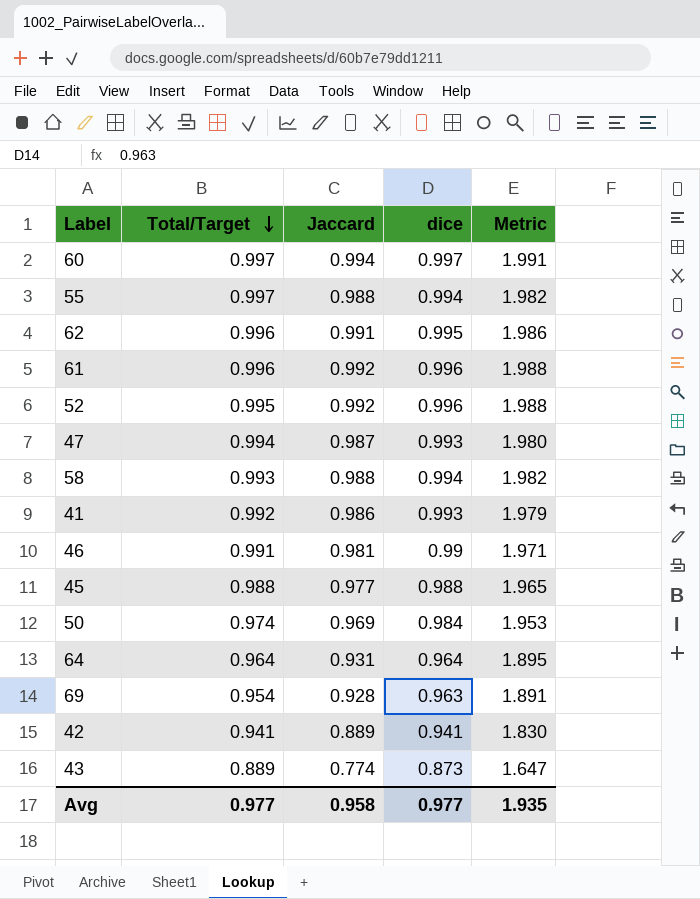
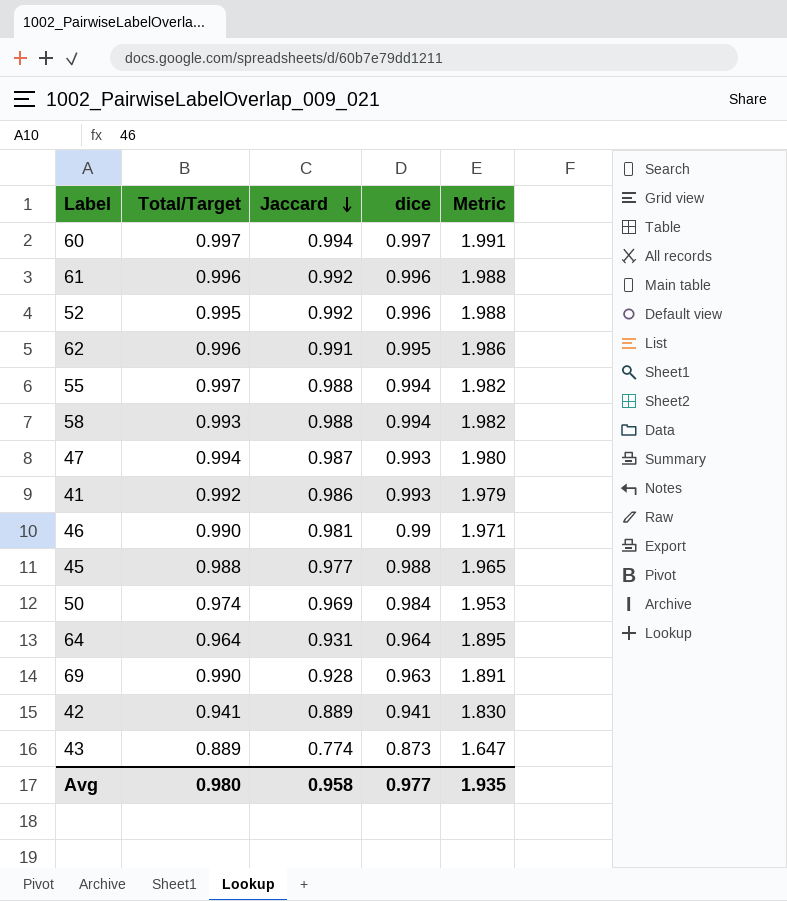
row order: Total/Target descending -> Jaccard descending
46 | Total/Target: 0.991 -> 0.990
69 | Total/Target: 0.954 -> 0.990
Avg | Total/Target: 0.977 -> 0.980

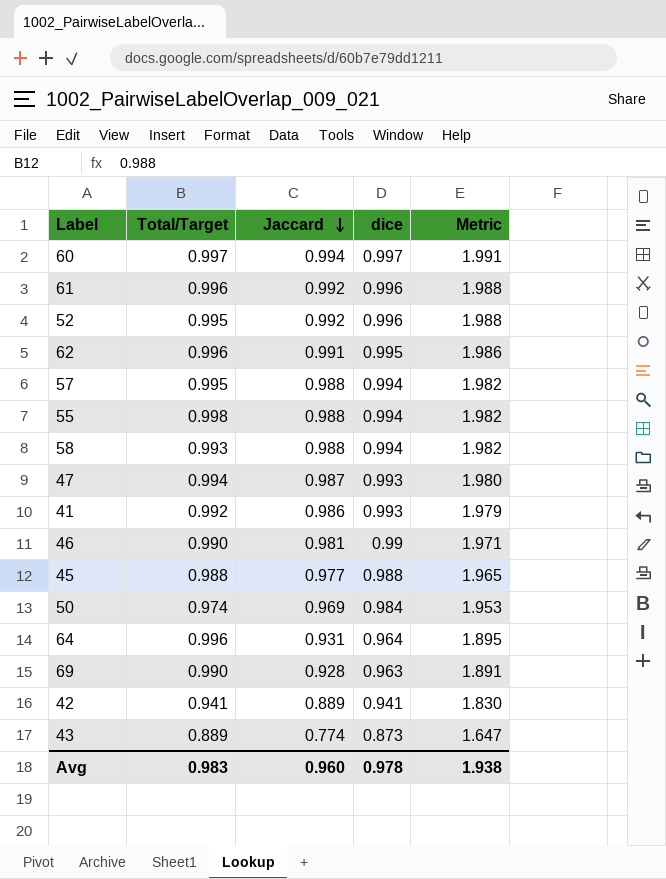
row 57: none -> 0.995 | 0.988 | 0.994 | 1.982
55 | Total/Target: 0.997 -> 0.998
64 | Total/Target: 0.964 -> 0.996
Avg | Total/Target: 0.980 -> 0.983
Avg | Jaccard: 0.958 -> 0.960
Avg | dice: 0.977 -> 0.978
Avg | Metric: 1.935 -> 1.938

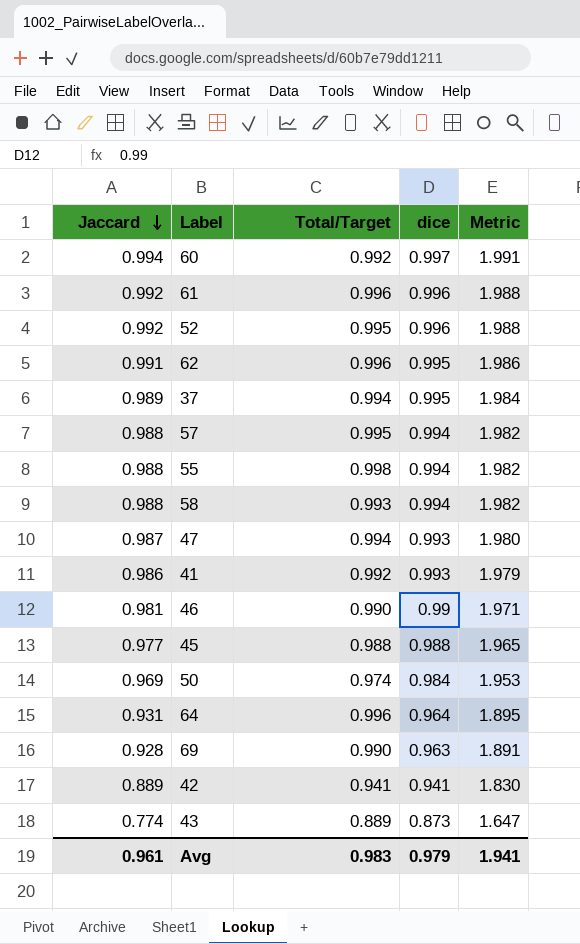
column Jaccard | position: 3 -> 1
60 | Total/Target: 0.997 -> 0.992
row 37: none -> 0.989 | 0.994 | 0.995 | 1.984
Avg | Jaccard: 0.960 -> 0.961
Avg | dice: 0.978 -> 0.979
Avg | Metric: 1.938 -> 1.941

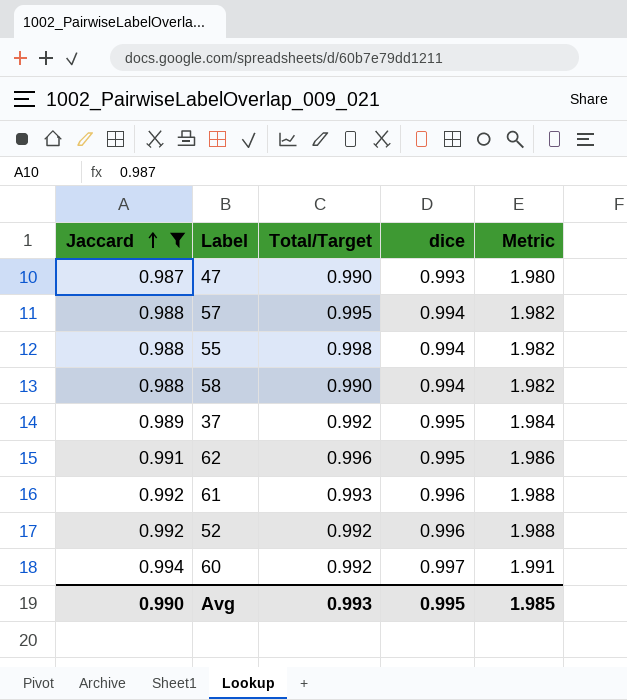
filter: none -> Jaccard >= 0.987
row order: Jaccard descending -> Jaccard ascending
47 | Total/Target: 0.994 -> 0.990
58 | Total/Target: 0.993 -> 0.990
37 | Total/Target: 0.994 -> 0.992
61 | Total/Target: 0.996 -> 0.993
52 | Total/Target: 0.995 -> 0.992
Avg | Jaccard: 0.961 -> 0.990
Avg | Total/Target: 0.983 -> 0.993
Avg | dice: 0.979 -> 0.995
Avg | Metric: 1.941 -> 1.985

